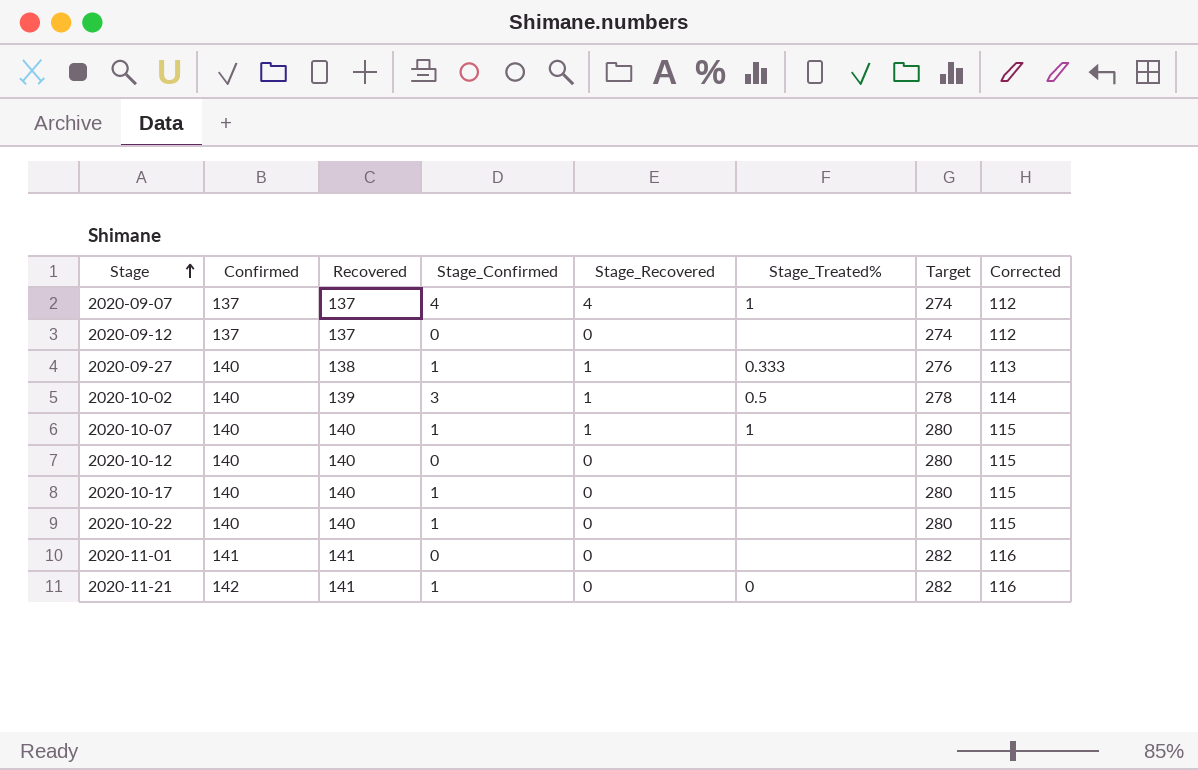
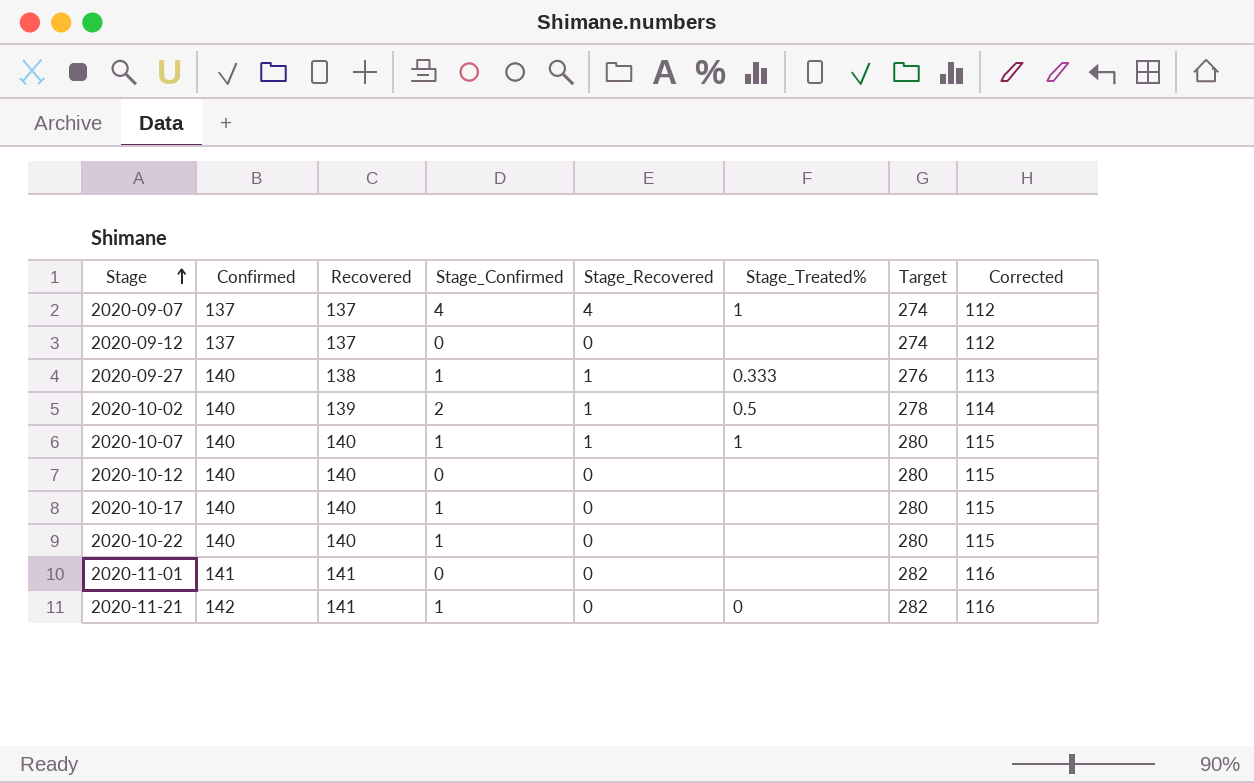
2020-10-02 | Stage_Confirmed: 3 -> 2

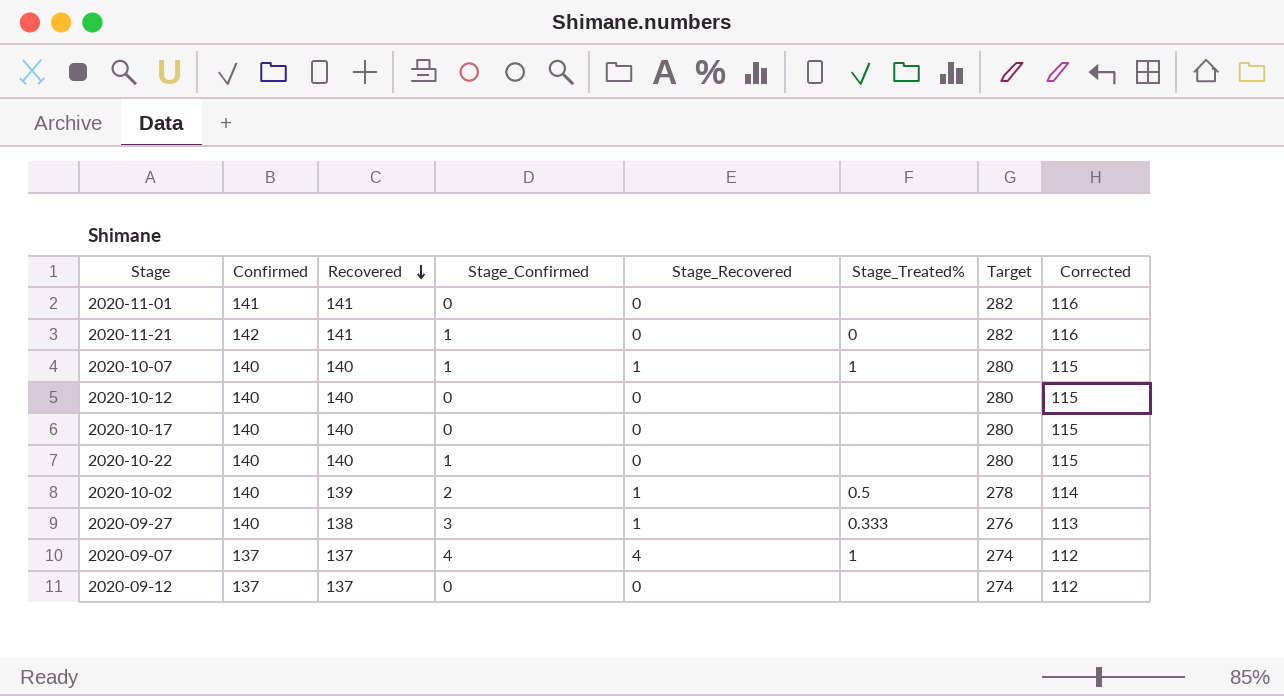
row order: Stage ascending -> Recovered descending
2020-10-17 | Stage_Confirmed: 1 -> 0
2020-09-27 | Stage_Confirmed: 1 -> 3

